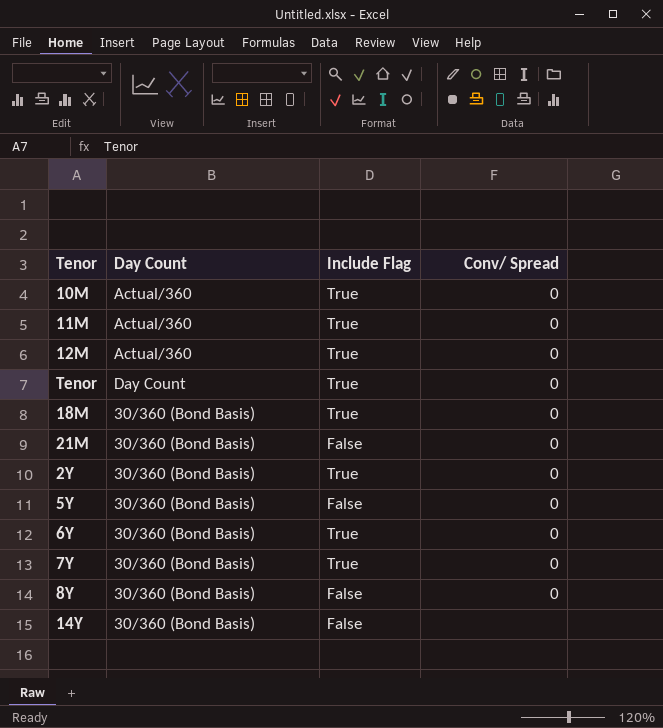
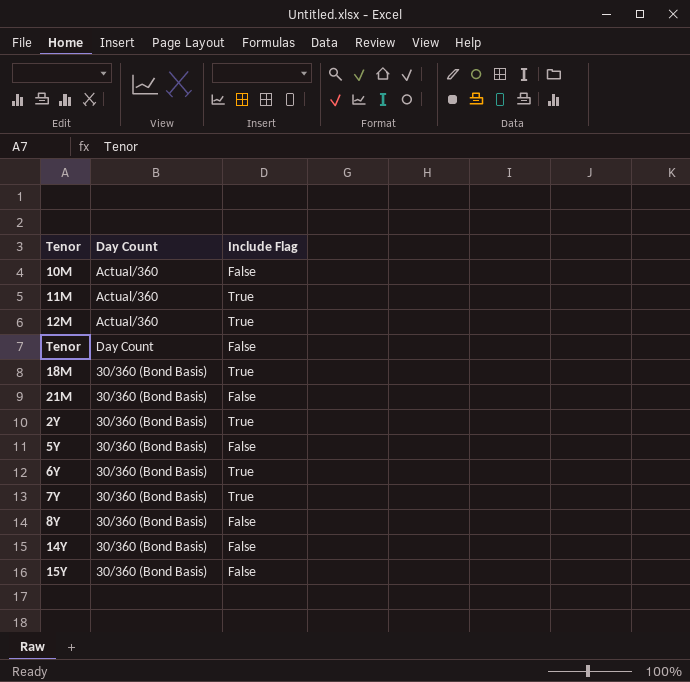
column Conv/ Spread | position: 4 -> none
10M | Include Flag: True -> False
Tenor | Include Flag: True -> False
row 15Y: none -> 30/360 (Bond Basis) | False

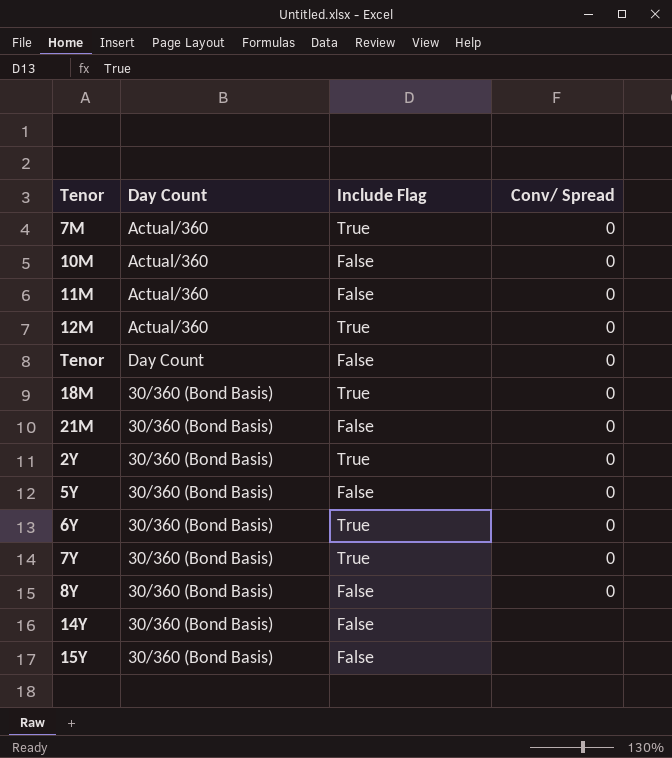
column Conv/ Spread | position: none -> 4
row 7M: none -> Actual/360 | True | 0
11M | Include Flag: True -> False

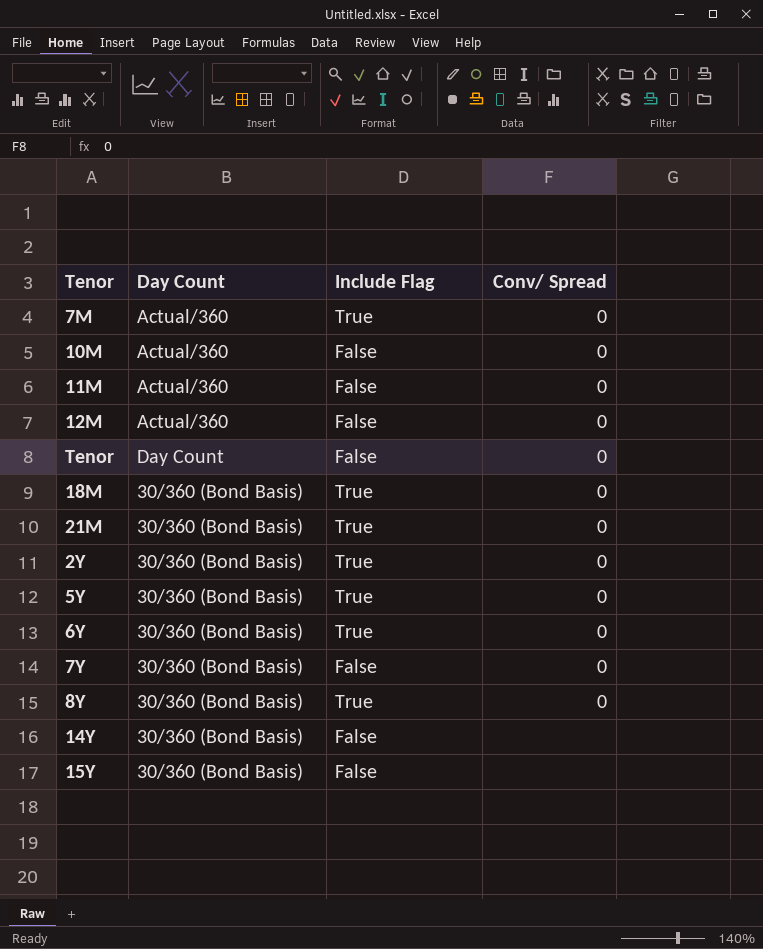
12M | Include Flag: True -> False
21M | Include Flag: False -> True
5Y | Include Flag: False -> True
7Y | Include Flag: True -> False
8Y | Include Flag: False -> True

